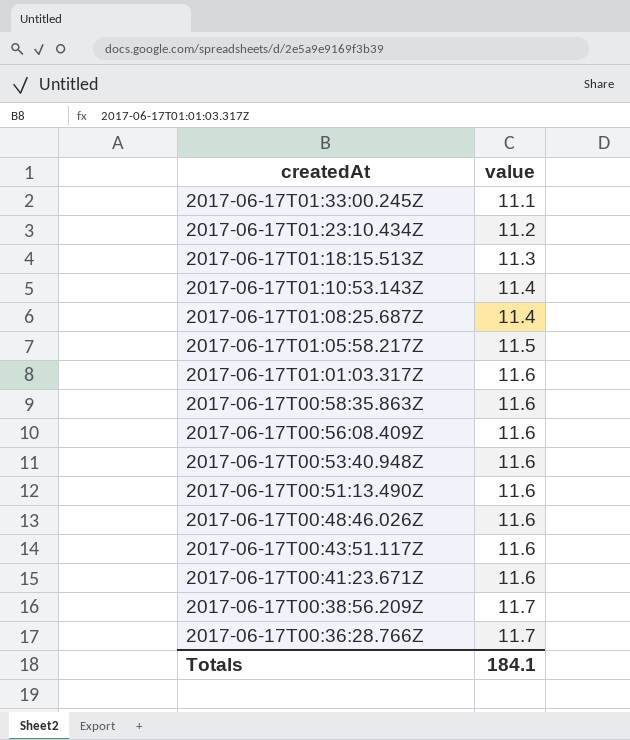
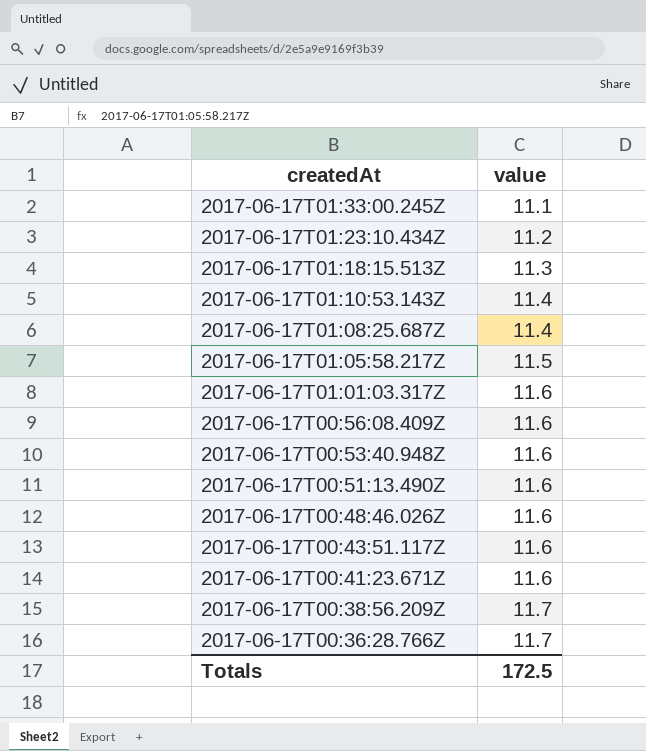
row 2017-06-17T00:58:35.863Z: 11.6 -> none
Totals | value: 184.1 -> 172.5

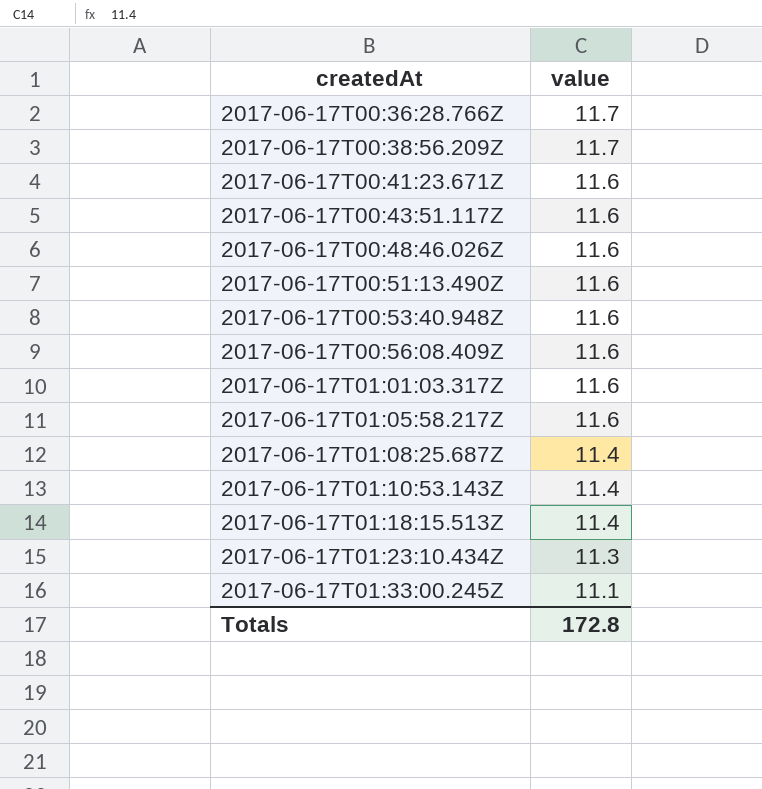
row order: createdAt descending -> createdAt ascending
2017-06-17T01:05:58.217Z | value: 11.5 -> 11.6
2017-06-17T01:18:15.513Z | value: 11.3 -> 11.4
2017-06-17T01:23:10.434Z | value: 11.2 -> 11.3
Totals | value: 172.5 -> 172.8

